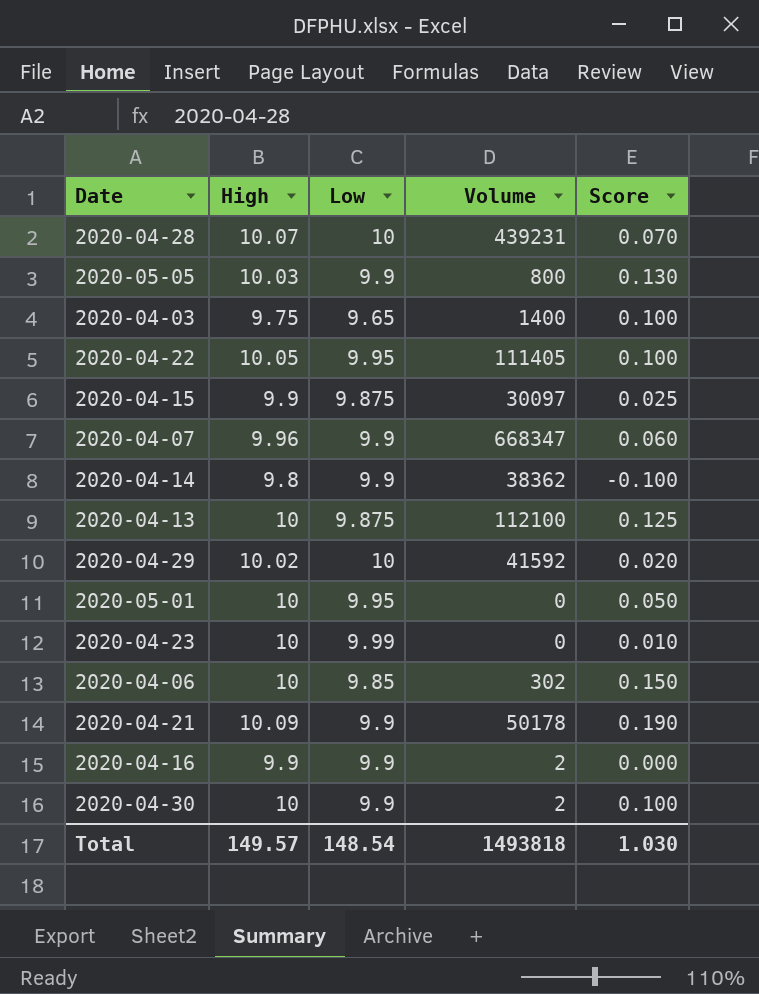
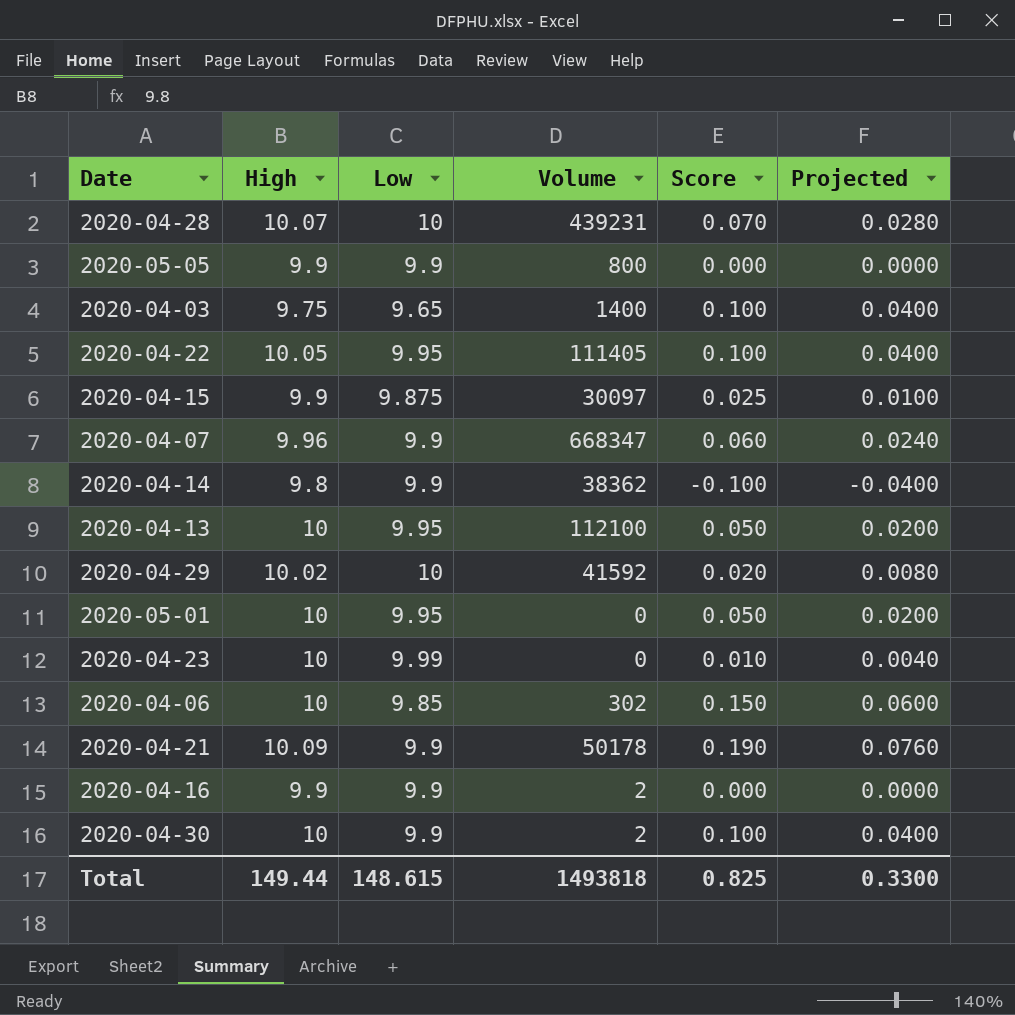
column Projected | formula: none -> [Score] * 0.4
2020-05-05 | High: 10.03 -> 9.9
2020-05-05 | Score: 0.130 -> 0.000
2020-04-13 | Low: 9.875 -> 9.95
2020-04-13 | Score: 0.125 -> 0.050
Total | High: 149.57 -> 149.44
Total | Low: 148.54 -> 148.615
Total | Score: 1.030 -> 0.825

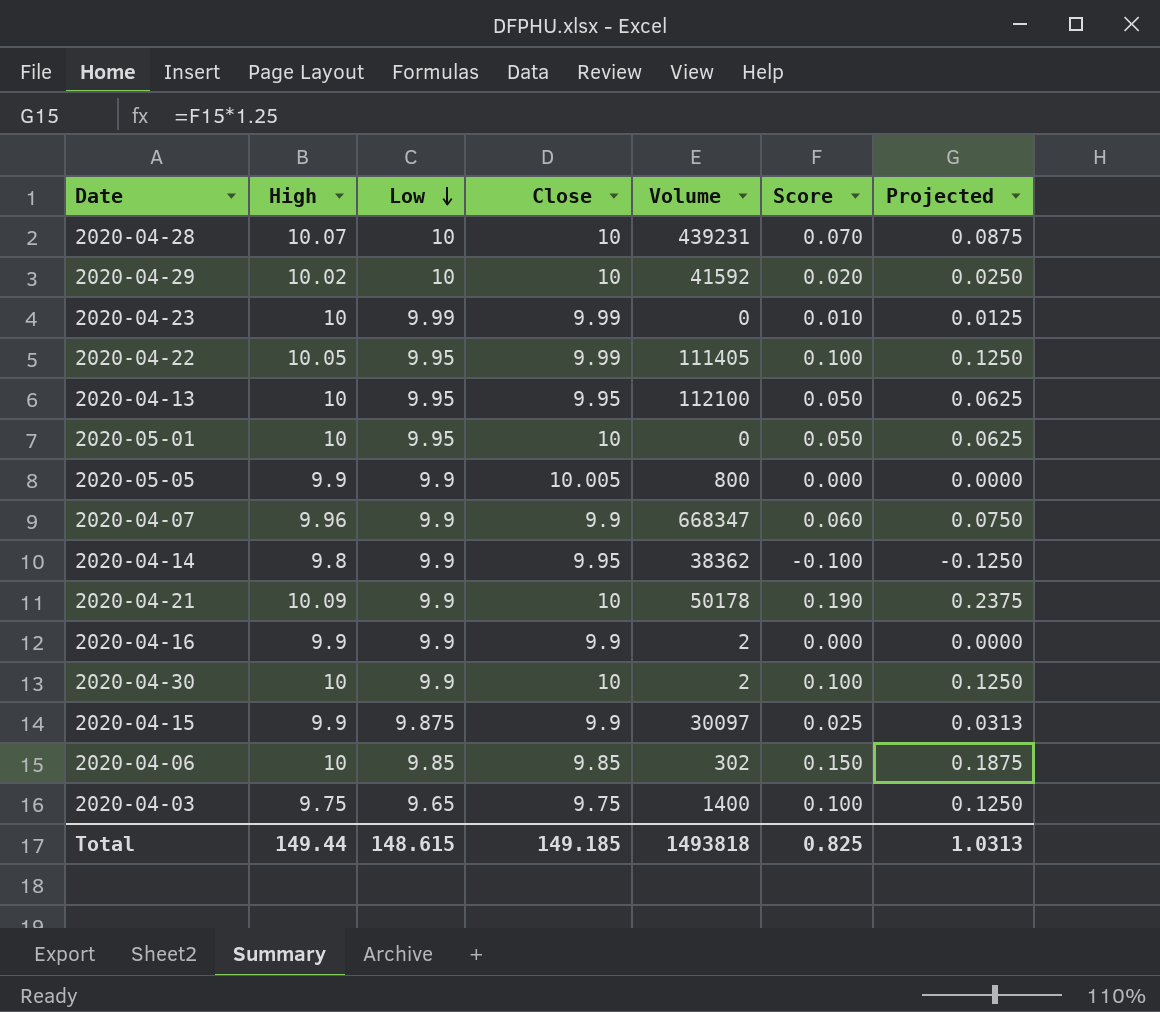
row order: none -> Low descending
column Close | position: none -> 4
column Projected | formula: [Score] * 0.4 -> [Score] * 1.25
Total | Projected: 0.3300 -> 1.0313

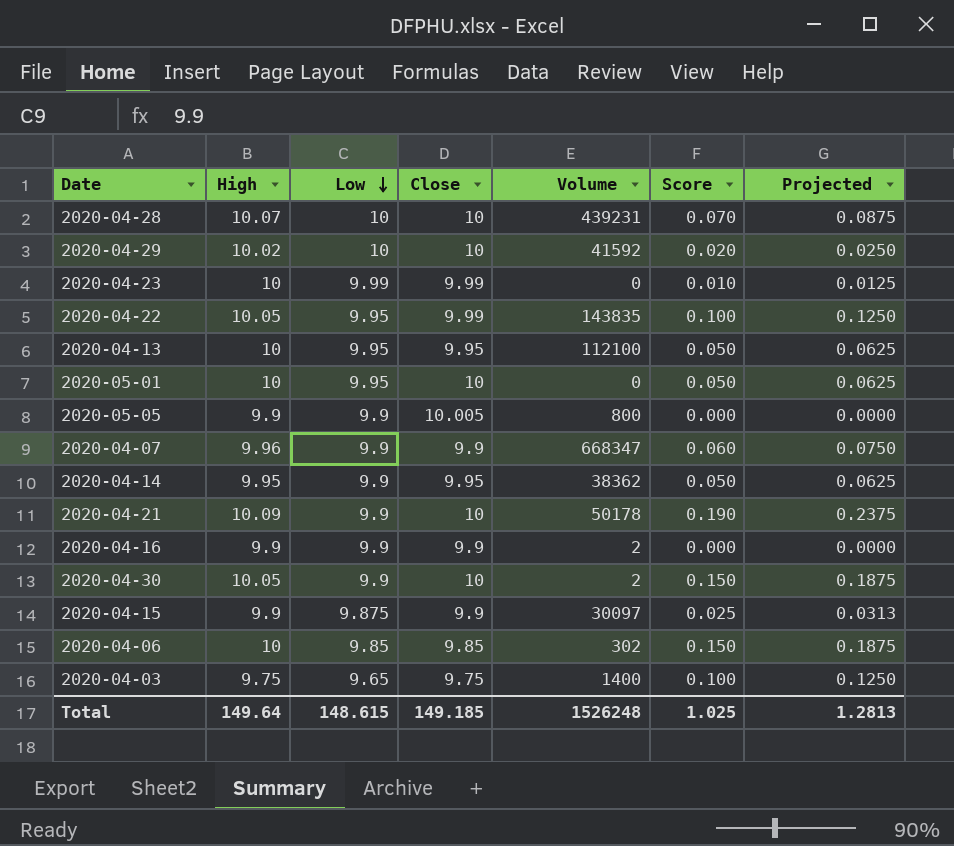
2020-04-22 | Volume: 111405 -> 143835
2020-04-14 | High: 9.8 -> 9.95
2020-04-14 | Score: -0.100 -> 0.050
2020-04-14 | Projected: -0.1250 -> 0.0625
2020-04-30 | High: 10 -> 10.05
2020-04-30 | Score: 0.100 -> 0.150
2020-04-30 | Projected: 0.1250 -> 0.1875
Total | High: 149.44 -> 149.64
Total | Volume: 1493818 -> 1526248
Total | Score: 0.825 -> 1.025
Total | Projected: 1.0313 -> 1.2813

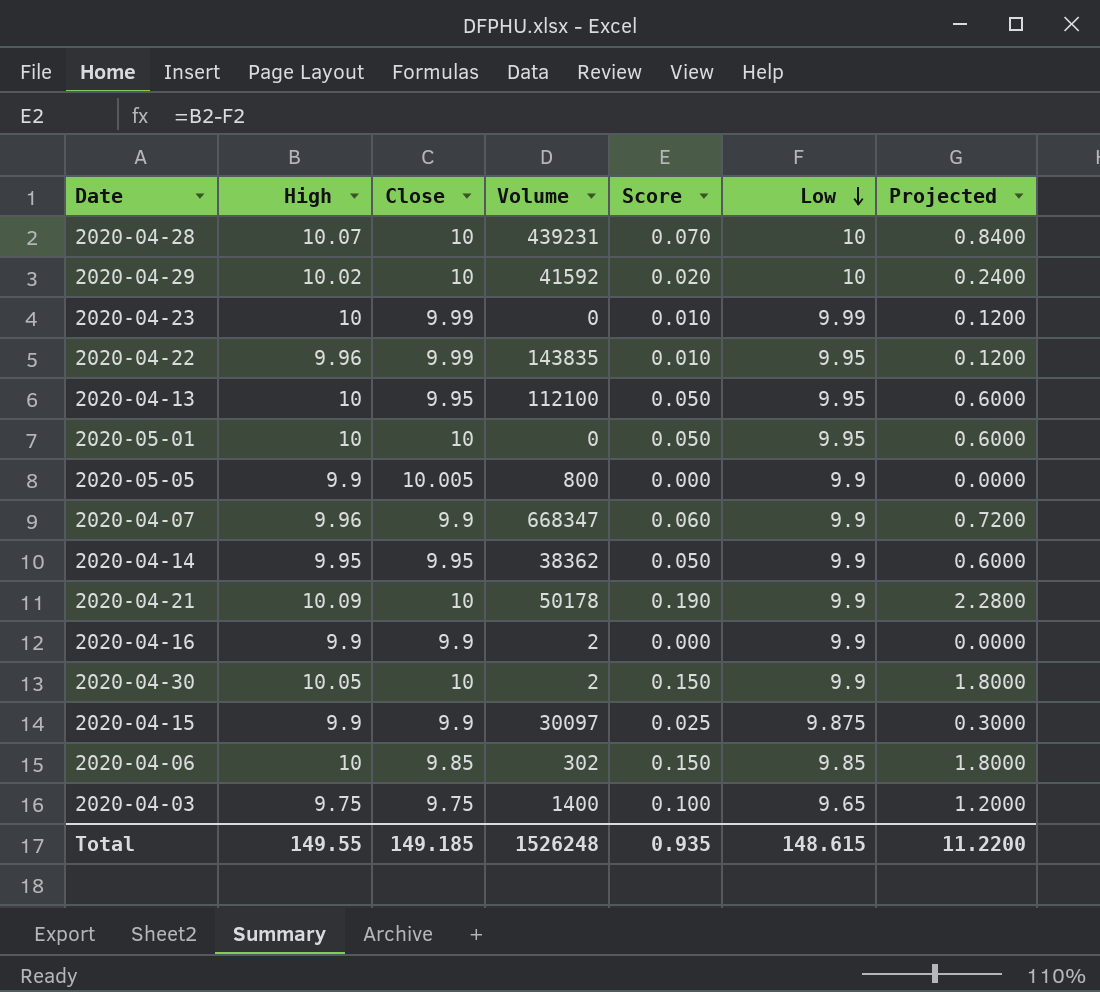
column Low | position: 3 -> 6
column Projected | formula: [Score] * 1.25 -> [Score] * 12
2020-04-22 | High: 10.05 -> 9.96
2020-04-22 | Score: 0.100 -> 0.010
Total | High: 149.64 -> 149.55
Total | Score: 1.025 -> 0.935
Total | Projected: 1.2813 -> 11.2200

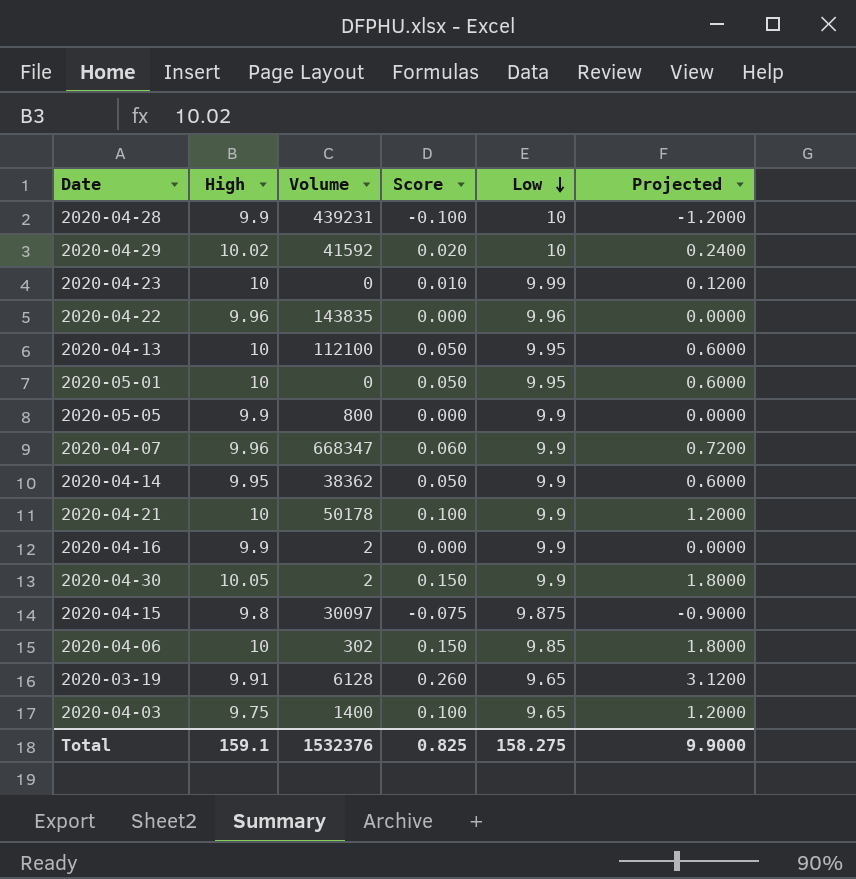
column Close | position: 3 -> none
2020-04-28 | High: 10.07 -> 9.9
2020-04-28 | Score: 0.070 -> -0.100
2020-04-28 | Projected: 0.8400 -> -1.2000
2020-04-22 | Score: 0.010 -> 0.000
2020-04-22 | Low: 9.95 -> 9.96
2020-04-22 | Projected: 0.1200 -> 0.0000
2020-04-21 | High: 10.09 -> 10
2020-04-21 | Score: 0.190 -> 0.100
2020-04-21 | Projected: 2.2800 -> 1.2000
2020-04-15 | High: 9.9 -> 9.8
2020-04-15 | Score: 0.025 -> -0.075
2020-04-15 | Projected: 0.3000 -> -0.9000
row 2020-03-19: none -> 9.91 | 6128 | 0.260 | 9.65 | 3.1200
Total | High: 149.55 -> 159.1
Total | Volume: 1526248 -> 1532376
Total | Score: 0.935 -> 0.825
Total | Low: 148.615 -> 158.275
Total | Projected: 11.2200 -> 9.9000

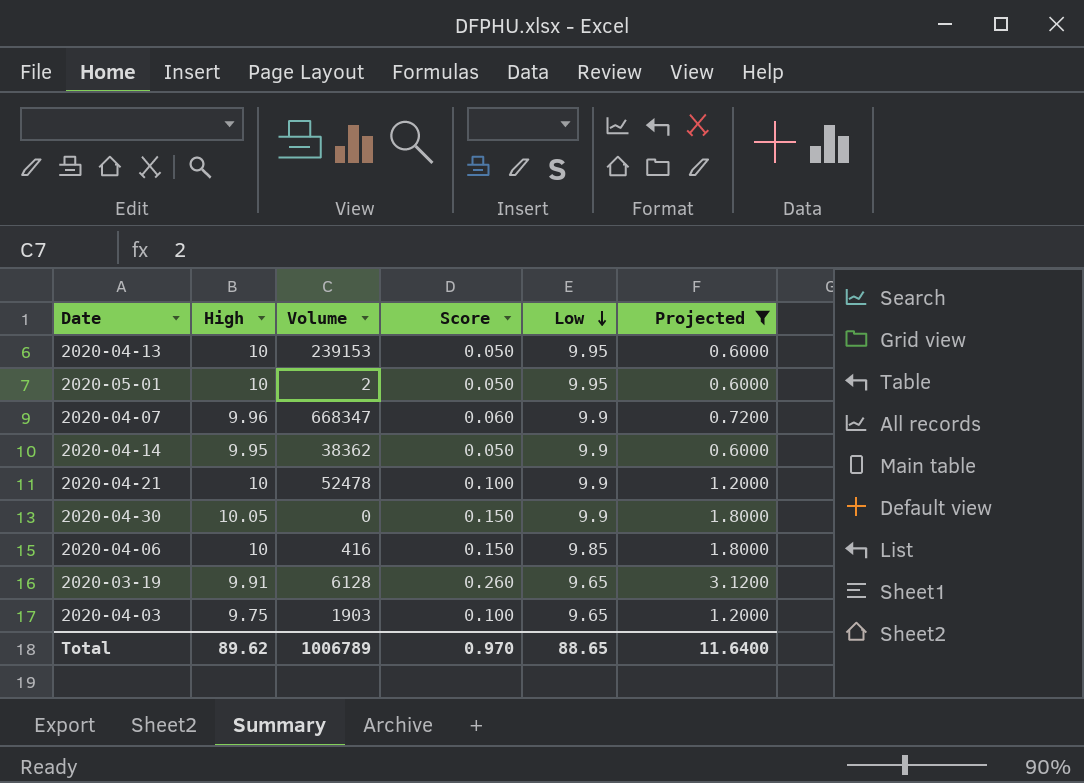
filter: none -> Projected >= 0.6000
2020-04-13 | Volume: 112100 -> 239153
2020-05-01 | Volume: 0 -> 2
2020-04-21 | Volume: 50178 -> 52478
2020-04-30 | Volume: 2 -> 0
2020-04-06 | Volume: 302 -> 416
2020-04-03 | Volume: 1400 -> 1903
Total | High: 159.1 -> 89.62
Total | Volume: 1532376 -> 1006789
Total | Score: 0.825 -> 0.970
Total | Low: 158.275 -> 88.65
Total | Projected: 9.9000 -> 11.6400

